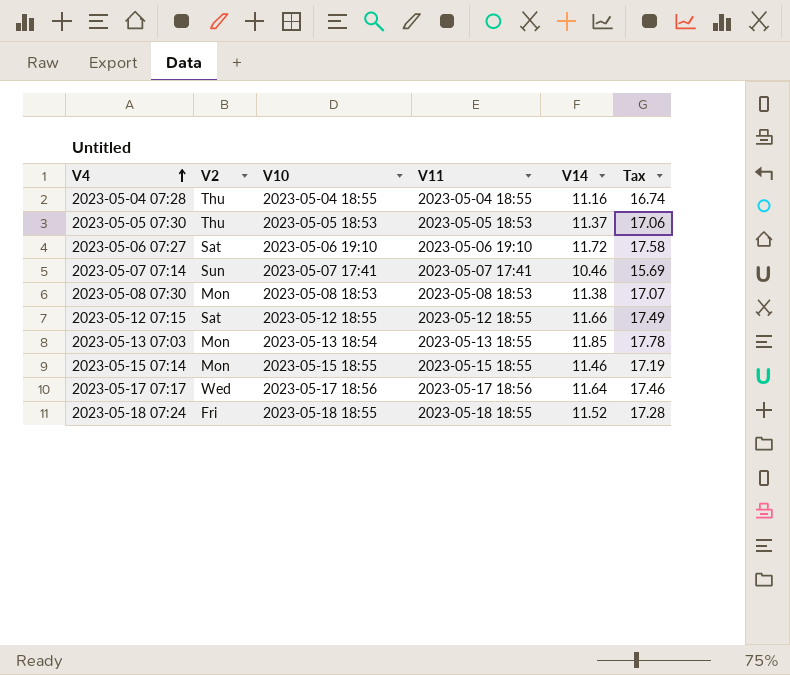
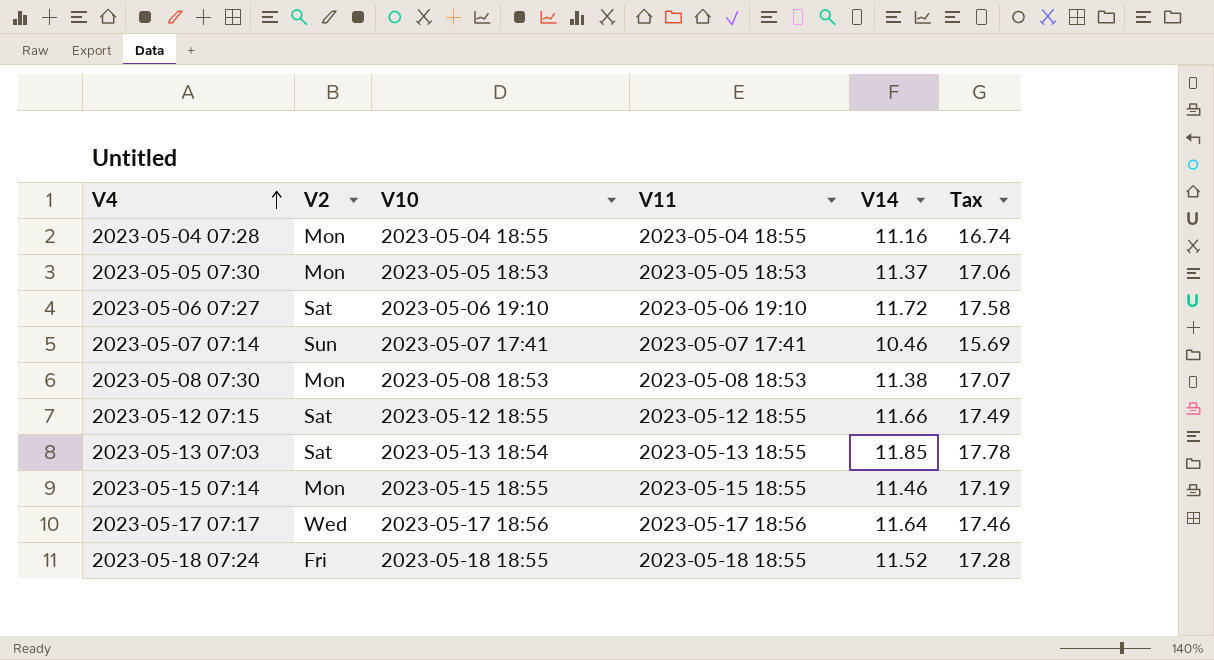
2023-05-04 07:28 | V2: Thu -> Mon
2023-05-05 07:30 | V2: Thu -> Mon
2023-05-13 07:03 | V2: Mon -> Sat

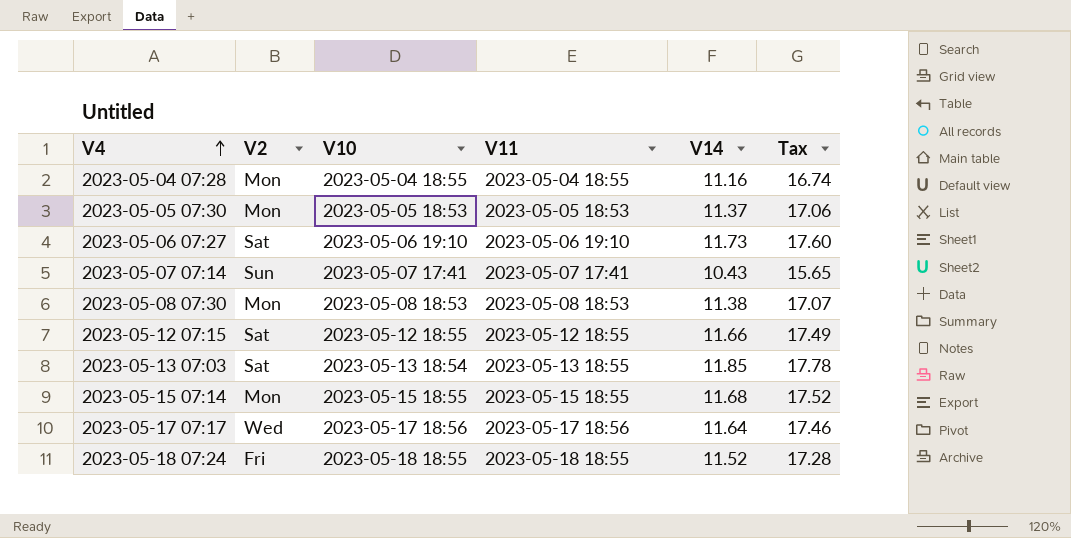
2023-05-06 07:27 | V14: 11.72 -> 11.73
2023-05-06 07:27 | Tax: 17.58 -> 17.60
2023-05-07 07:14 | V14: 10.46 -> 10.43
2023-05-07 07:14 | Tax: 15.69 -> 15.65
2023-05-15 07:14 | V14: 11.46 -> 11.68
2023-05-15 07:14 | Tax: 17.19 -> 17.52

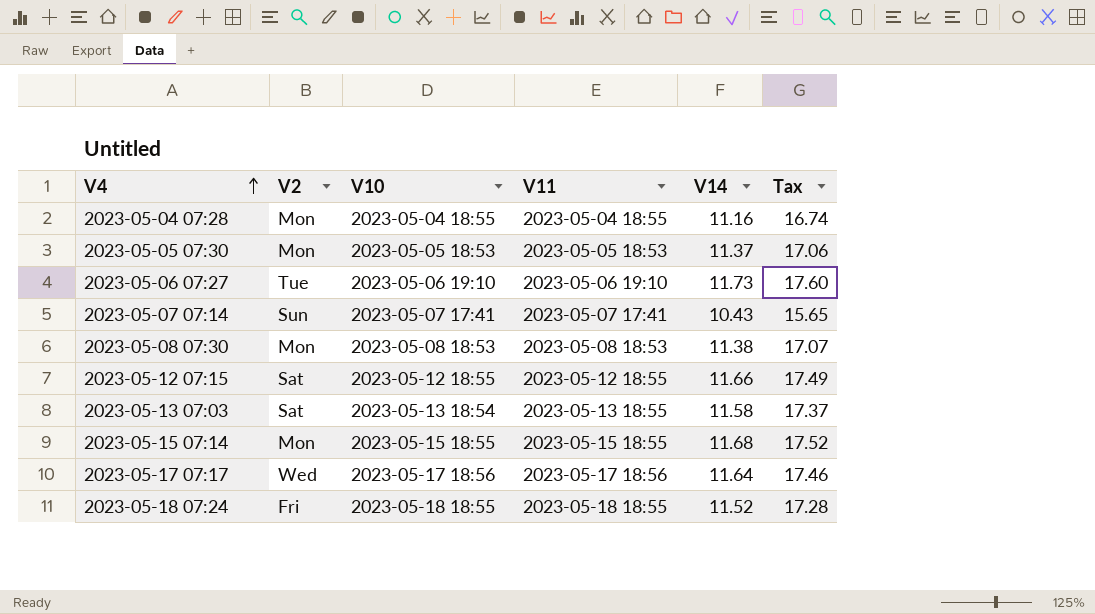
2023-05-06 07:27 | V2: Sat -> Tue
2023-05-13 07:03 | V14: 11.85 -> 11.58
2023-05-13 07:03 | Tax: 17.78 -> 17.37

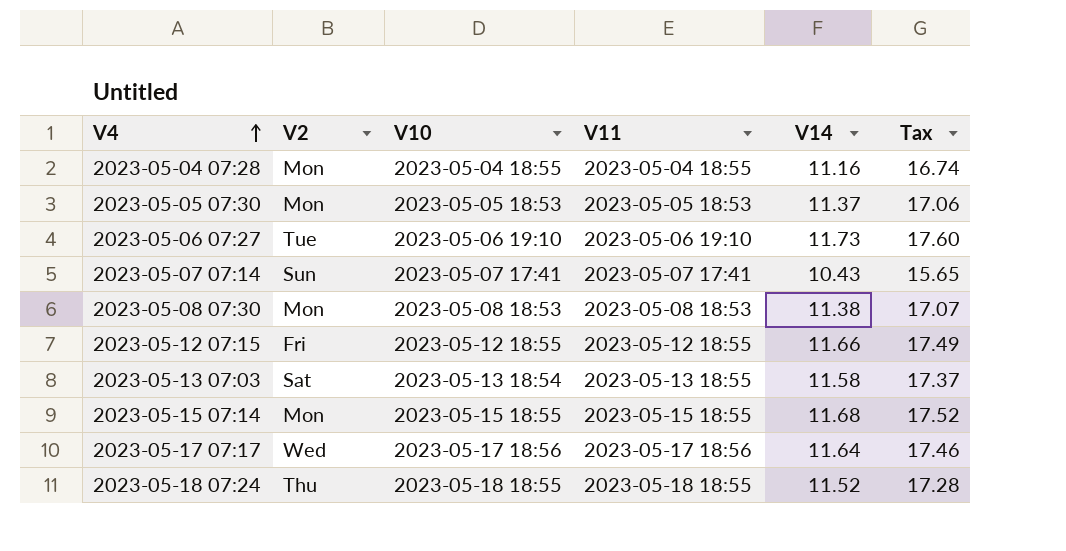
2023-05-12 07:15 | V2: Sat -> Fri
2023-05-18 07:24 | V2: Fri -> Thu

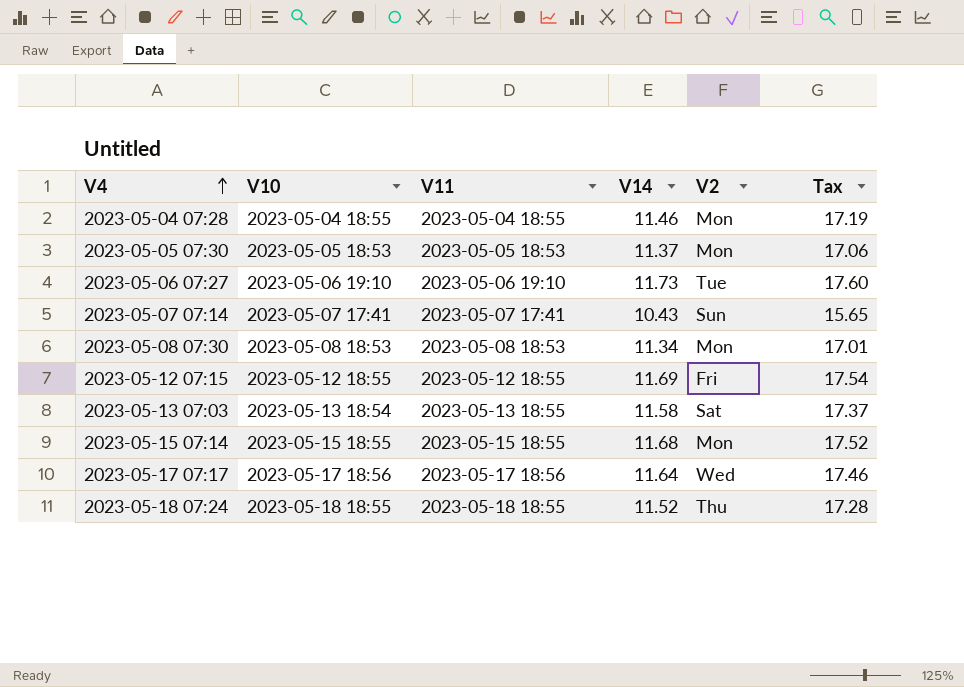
column V2 | position: 2 -> 5
2023-05-04 07:28 | V14: 11.16 -> 11.46
2023-05-04 07:28 | Tax: 16.74 -> 17.19
2023-05-08 07:30 | V14: 11.38 -> 11.34
2023-05-08 07:30 | Tax: 17.07 -> 17.01
2023-05-12 07:15 | V14: 11.66 -> 11.69
2023-05-12 07:15 | Tax: 17.49 -> 17.54

